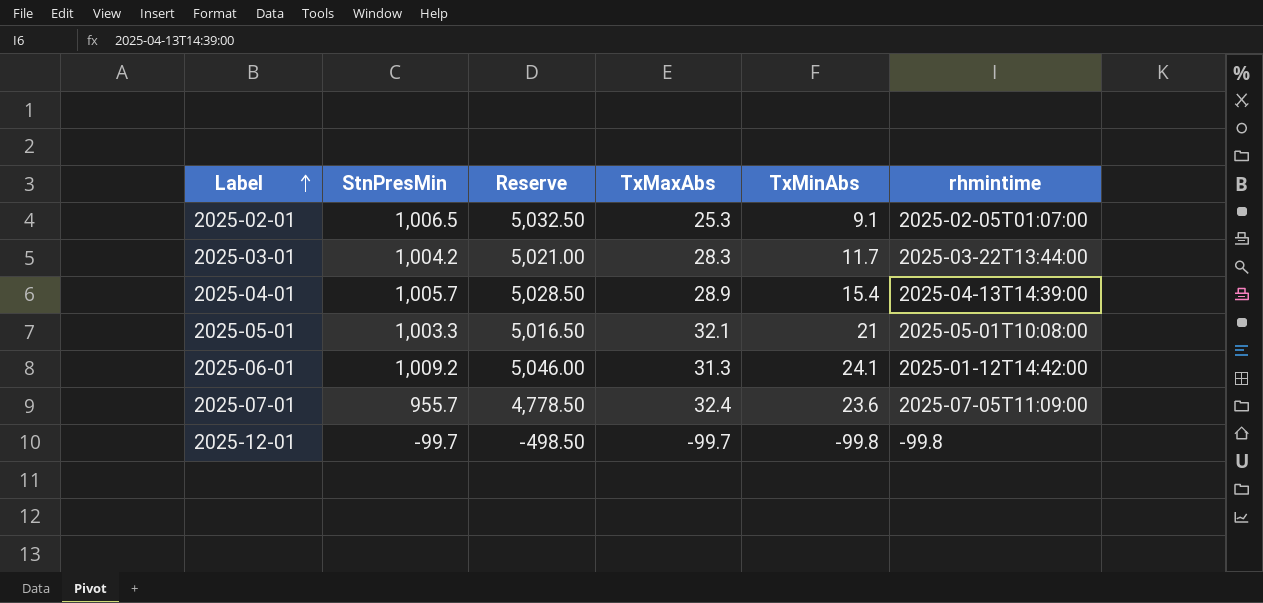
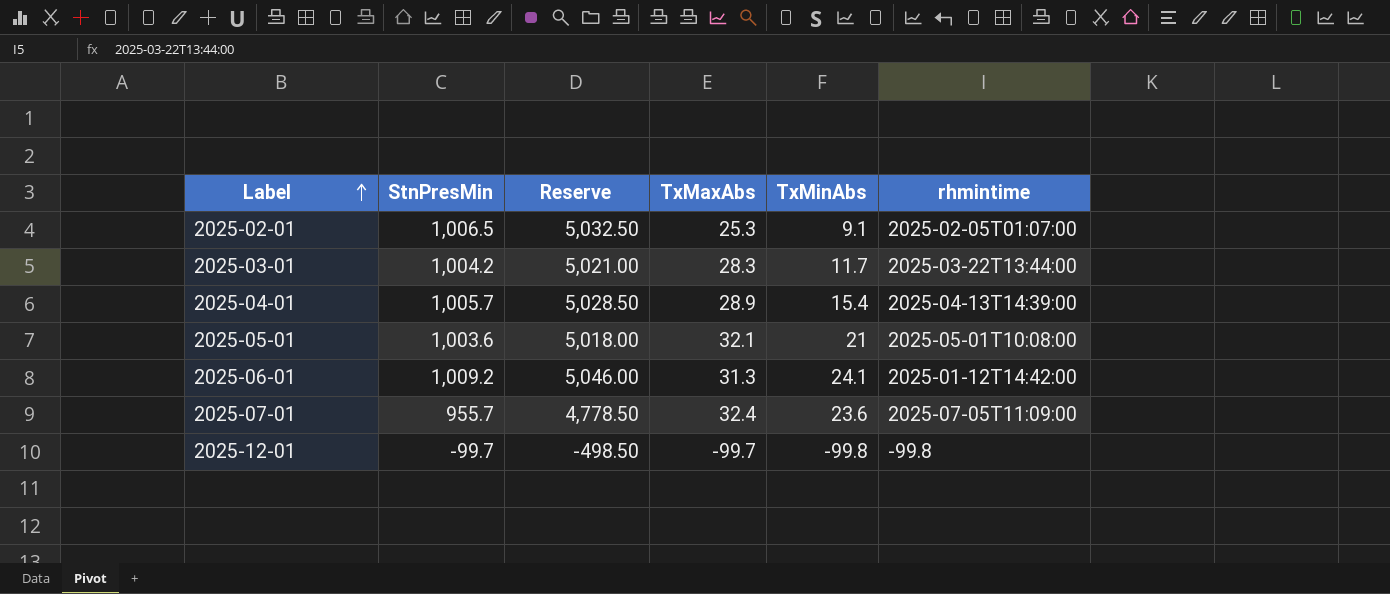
2025-05-01 | StnPresMin: 1,003.3 -> 1,003.6
2025-05-01 | Reserve: 5,016.50 -> 5,018.00

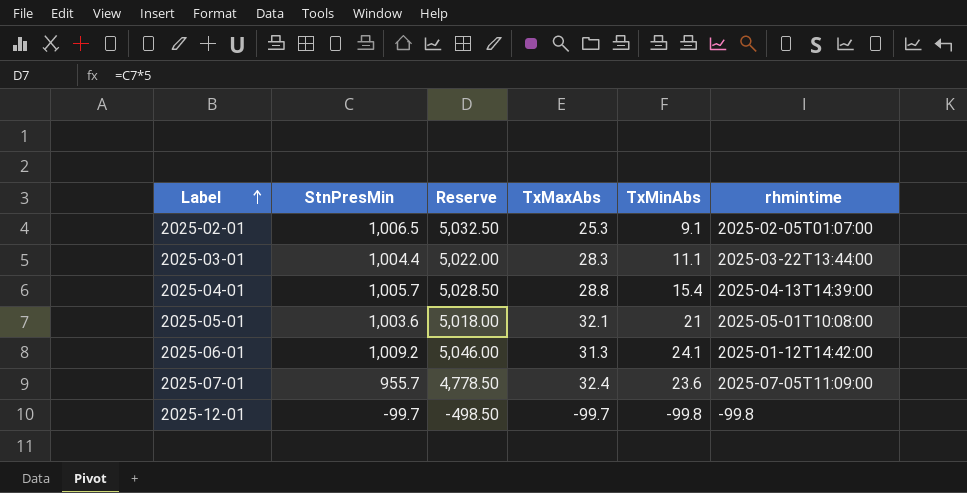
2025-03-01 | StnPresMin: 1,004.2 -> 1,004.4
2025-03-01 | Reserve: 5,021.00 -> 5,022.00
2025-03-01 | TxMinAbs: 11.7 -> 11.1
2025-04-01 | TxMaxAbs: 28.9 -> 28.8

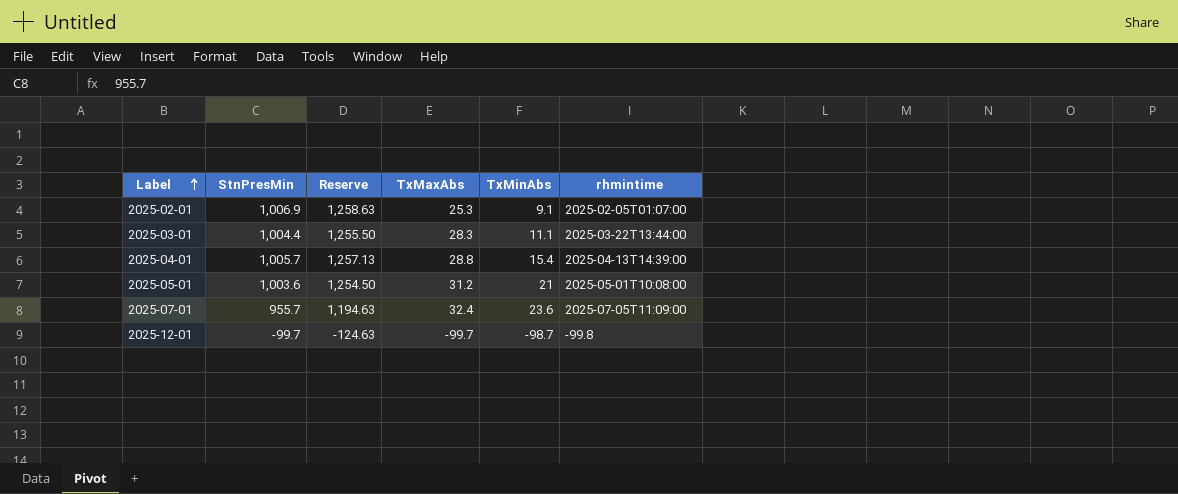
column Reserve | formula: [StnPresMin] * 5 -> [StnPresMin] * 1.25
row 2025-06-01: 1,009.2 | 5,046.00 | 31.3 | 24.1 | 2025-01-12T14:42:00 -> none
2025-02-01 | StnPresMin: 1,006.5 -> 1,006.9
2025-05-01 | TxMaxAbs: 32.1 -> 31.2
2025-12-01 | TxMinAbs: -99.8 -> -98.7

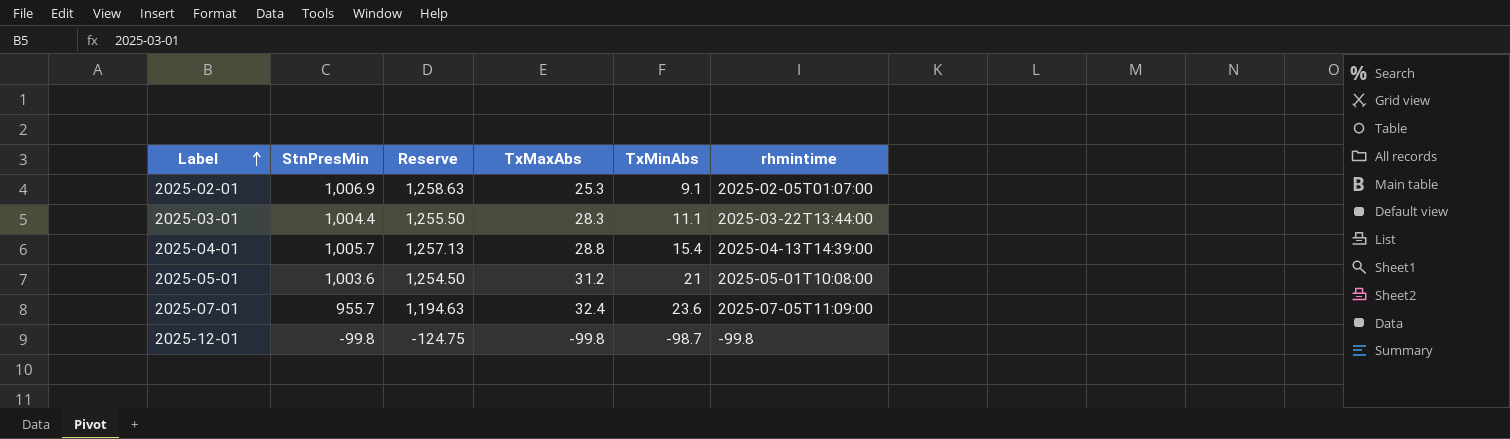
2025-12-01 | StnPresMin: -99.7 -> -99.8
2025-12-01 | Reserve: -124.63 -> -124.75
2025-12-01 | TxMaxAbs: -99.7 -> -99.8

